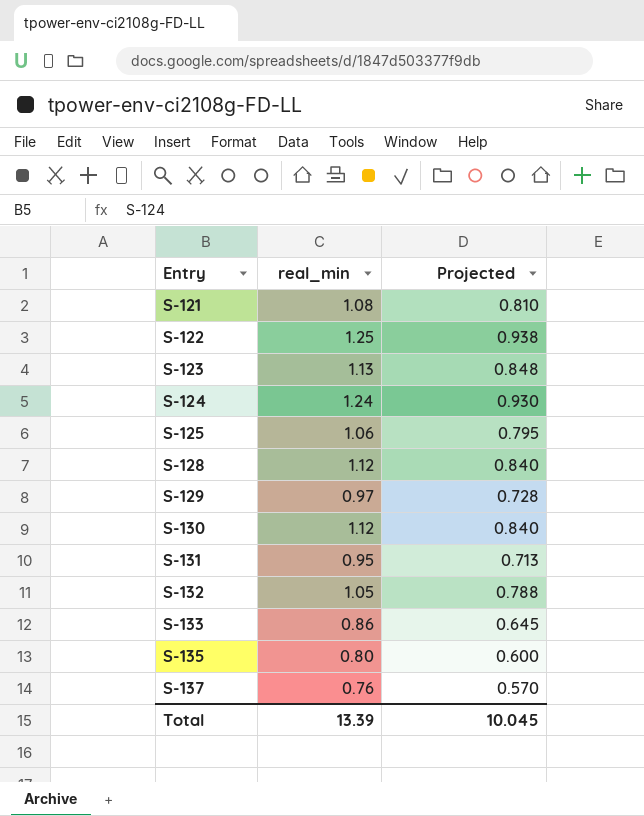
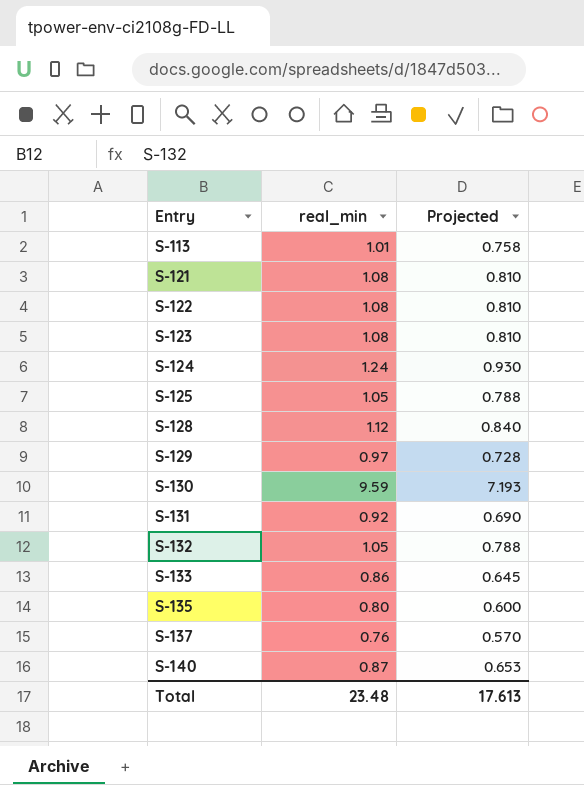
row S-113: none -> 1.01 | 0.758
S-122 | real_min: 1.25 -> 1.08
S-122 | Projected: 0.938 -> 0.810
S-123 | real_min: 1.13 -> 1.08
S-123 | Projected: 0.848 -> 0.810
S-125 | real_min: 1.06 -> 1.05
S-125 | Projected: 0.795 -> 0.788
S-130 | real_min: 1.12 -> 9.59
S-130 | Projected: 0.840 -> 7.193
S-131 | real_min: 0.95 -> 0.92
S-131 | Projected: 0.713 -> 0.690
row S-140: none -> 0.87 | 0.653
Total | real_min: 13.39 -> 23.48
Total | Projected: 10.045 -> 17.613

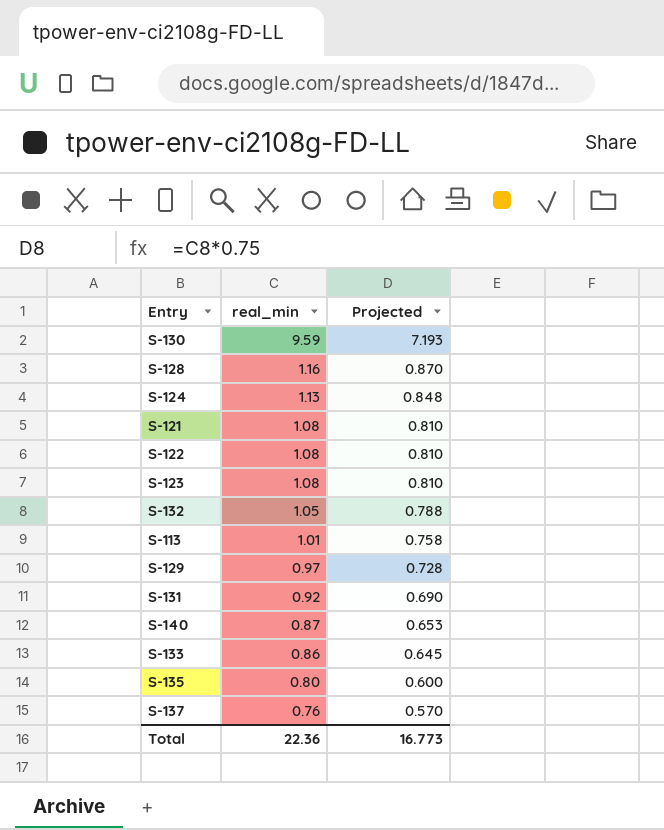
row order: Entry ascending -> real_min descending
row S-125: 1.05 | 0.788 -> none
S-128 | real_min: 1.12 -> 1.16
S-128 | Projected: 0.840 -> 0.870
S-124 | real_min: 1.24 -> 1.13
S-124 | Projected: 0.930 -> 0.848
Total | real_min: 23.48 -> 22.36
Total | Projected: 17.613 -> 16.773

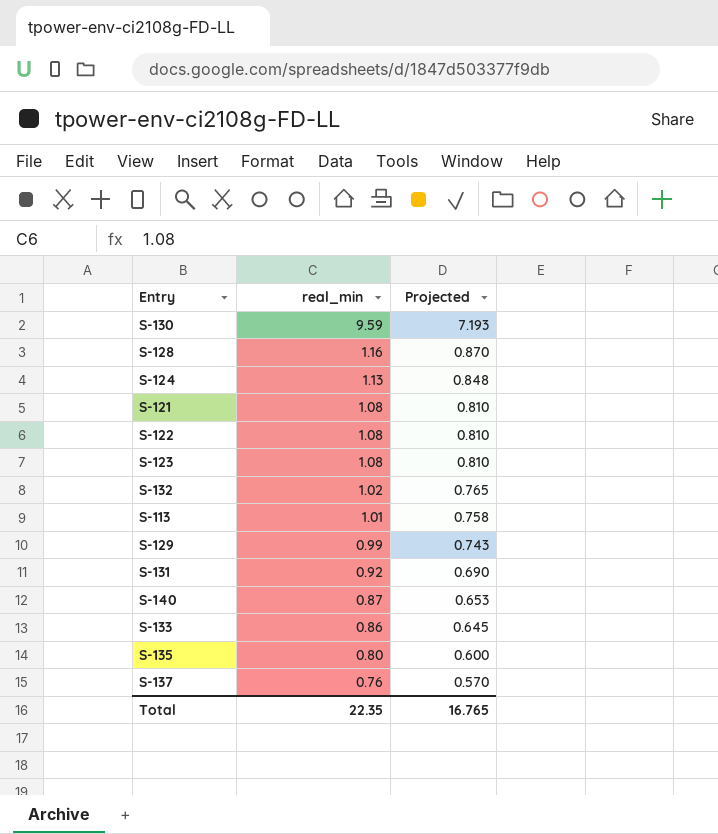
S-132 | real_min: 1.05 -> 1.02
S-132 | Projected: 0.788 -> 0.765
S-129 | real_min: 0.97 -> 0.99
S-129 | Projected: 0.728 -> 0.743
Total | real_min: 22.36 -> 22.35
Total | Projected: 16.773 -> 16.765

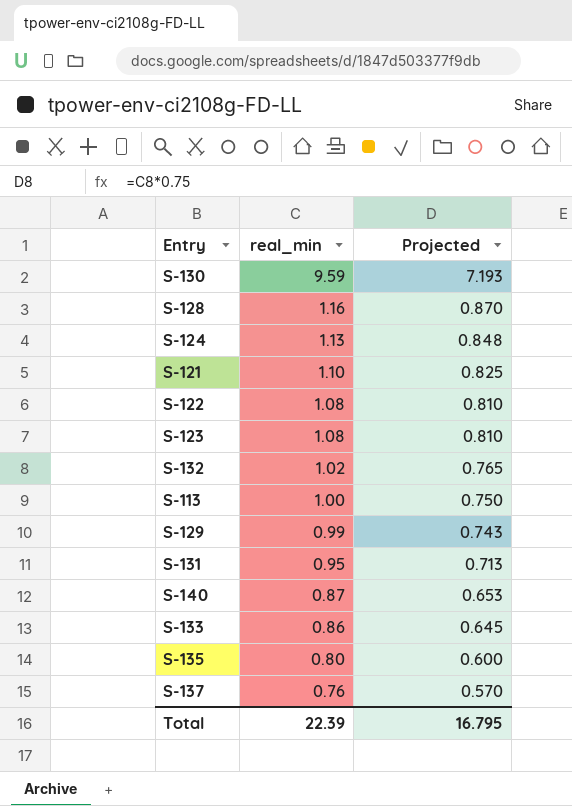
S-121 | real_min: 1.08 -> 1.10
S-121 | Projected: 0.810 -> 0.825
S-113 | real_min: 1.01 -> 1.00
S-113 | Projected: 0.758 -> 0.750
S-131 | real_min: 0.92 -> 0.95
S-131 | Projected: 0.690 -> 0.713
Total | real_min: 22.35 -> 22.39
Total | Projected: 16.765 -> 16.795

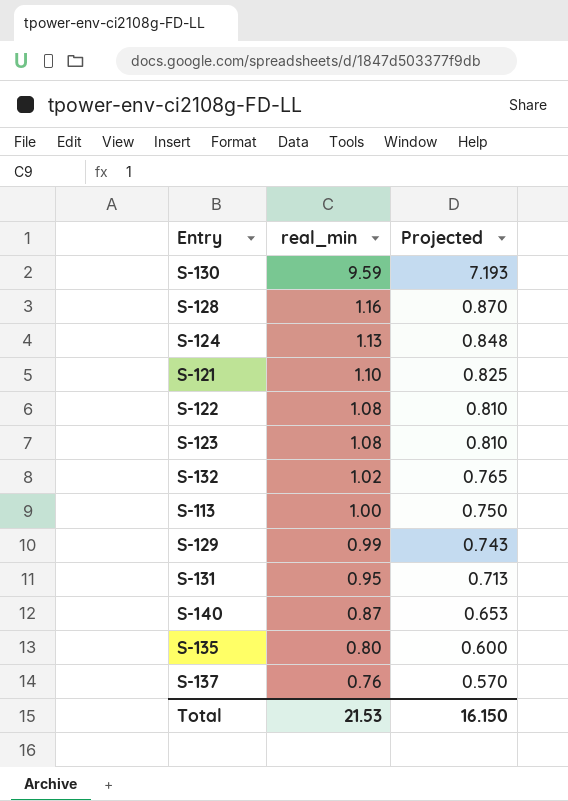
row S-133: 0.86 | 0.645 -> none
Total | real_min: 22.39 -> 21.53
Total | Projected: 16.795 -> 16.150

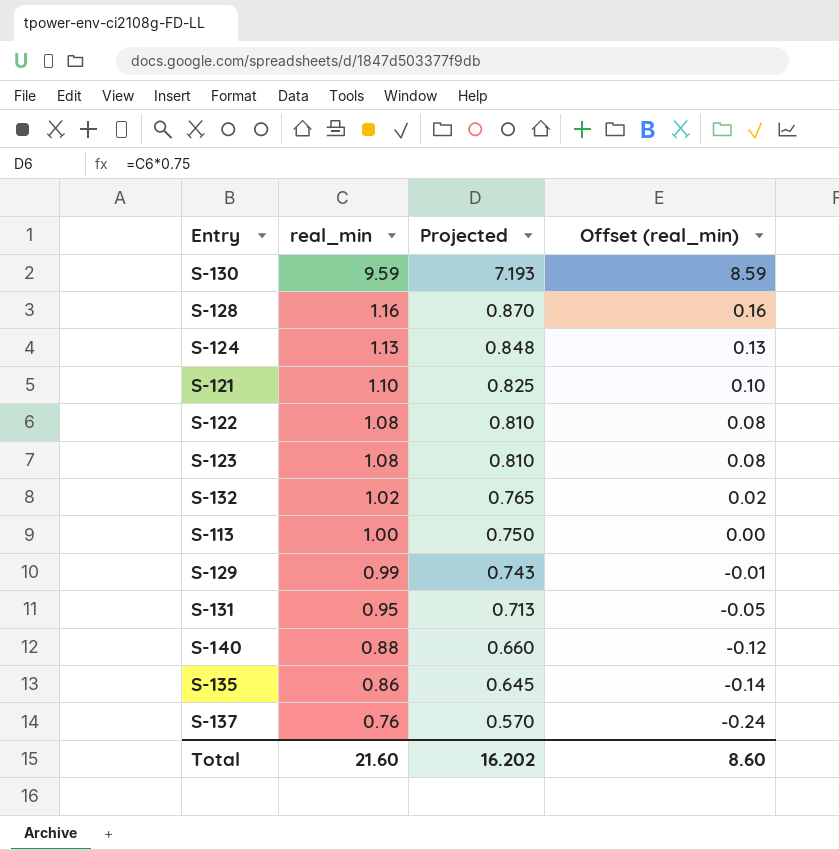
column Offset (real_min) | formula: none -> [real_min] - 1
S-140 | real_min: 0.87 -> 0.88
S-140 | Projected: 0.653 -> 0.660
S-135 | real_min: 0.80 -> 0.86
S-135 | Projected: 0.600 -> 0.645
Total | real_min: 21.53 -> 21.60
Total | Projected: 16.150 -> 16.202

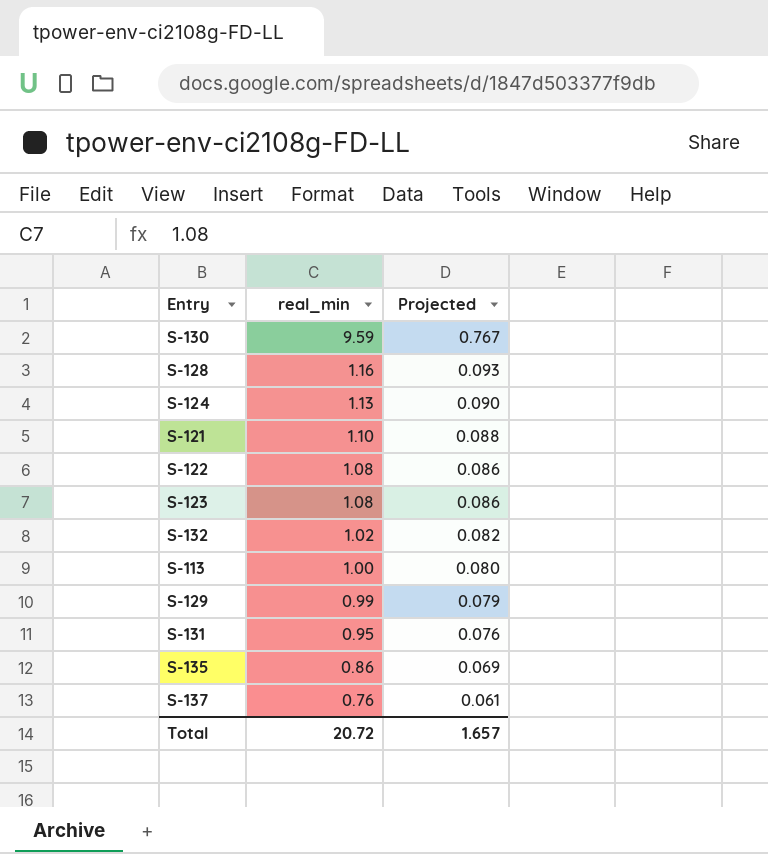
column Offset (real_min) | formula: [real_min] - 1 -> none
column Projected | formula: [real_min] * 0.75 -> [real_min] * 0.08
row S-140: 0.88 | 0.660 | -0.12 -> none
Total | real_min: 21.60 -> 20.72
Total | Projected: 16.202 -> 1.657

